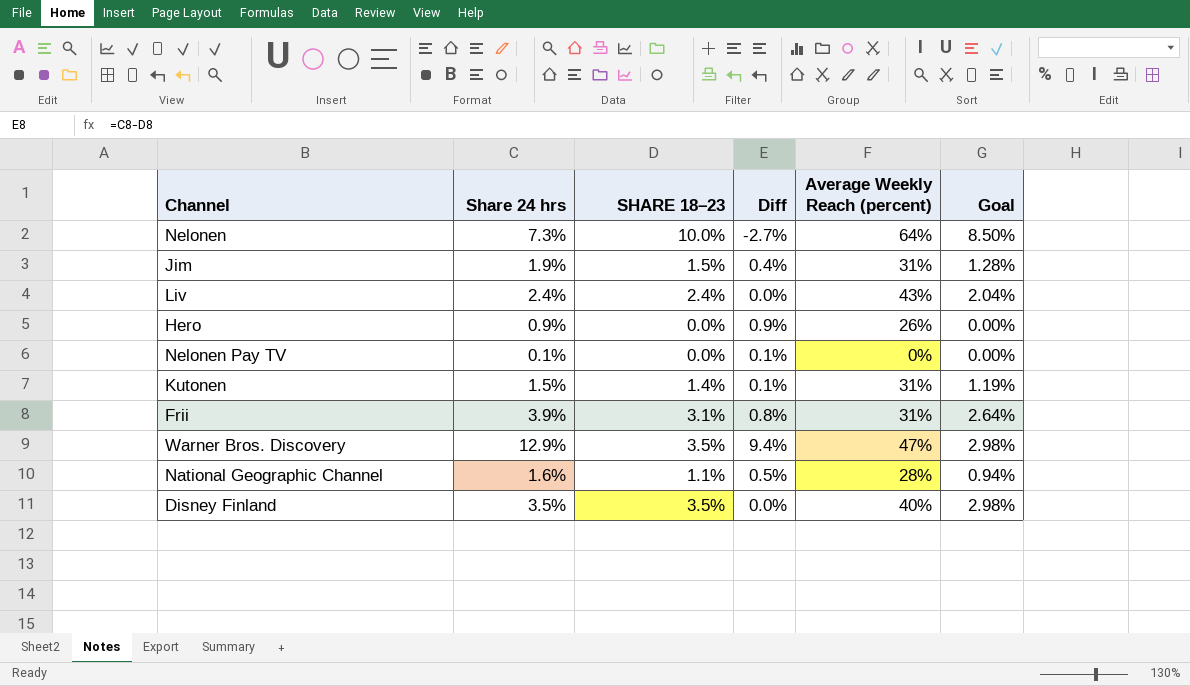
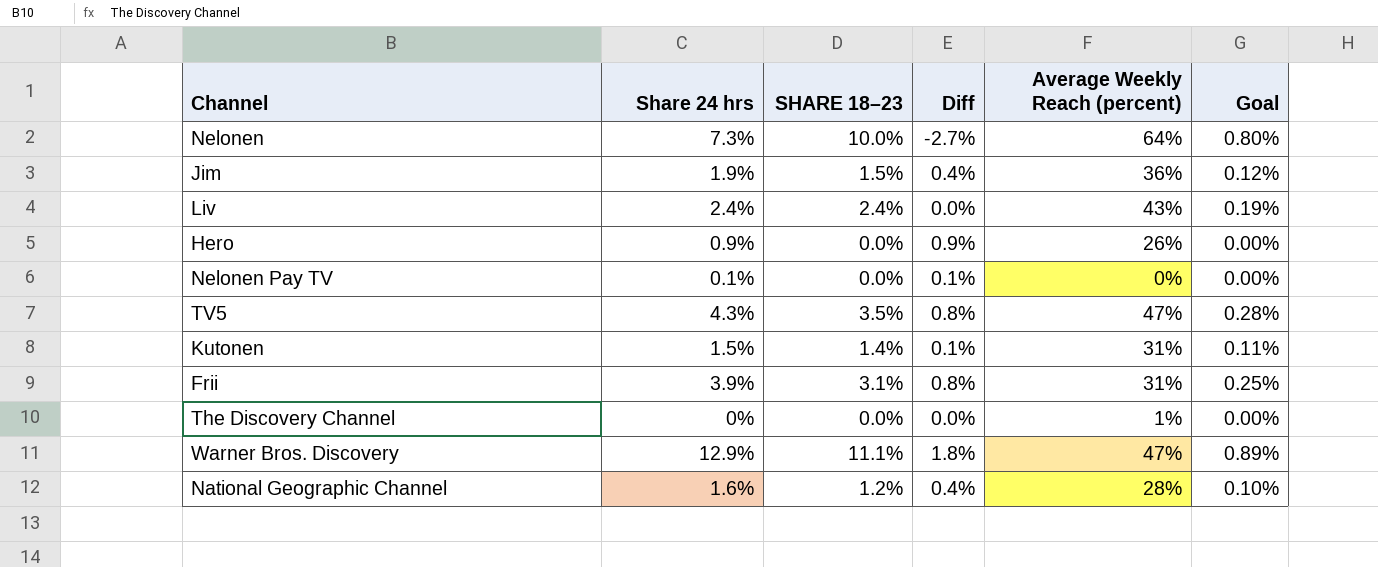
column Goal | formula: [SHARE 18–23] * 0.85 -> [SHARE 18–23] * 0.08
row Disney Finland: 3.5% | 3.5% | 0.0% | 40% | 2.98% -> none
Jim | Average Weekly Reach (percent): 31% -> 36%
row TV5: none -> 4.3% | 3.5% | 0.8% | 47% | 0.28%
row The Discovery Channel: none -> 0% | 0.0% | 0.0% | 1% | 0.00%
Warner Bros. Discovery | SHARE 18–23: 3.5% -> 11.1%
Warner Bros. Discovery | Diff: 9.4% -> 1.8%
National Geographic Channel | SHARE 18–23: 1.1% -> 1.2%
National Geographic Channel | Diff: 0.5% -> 0.4%

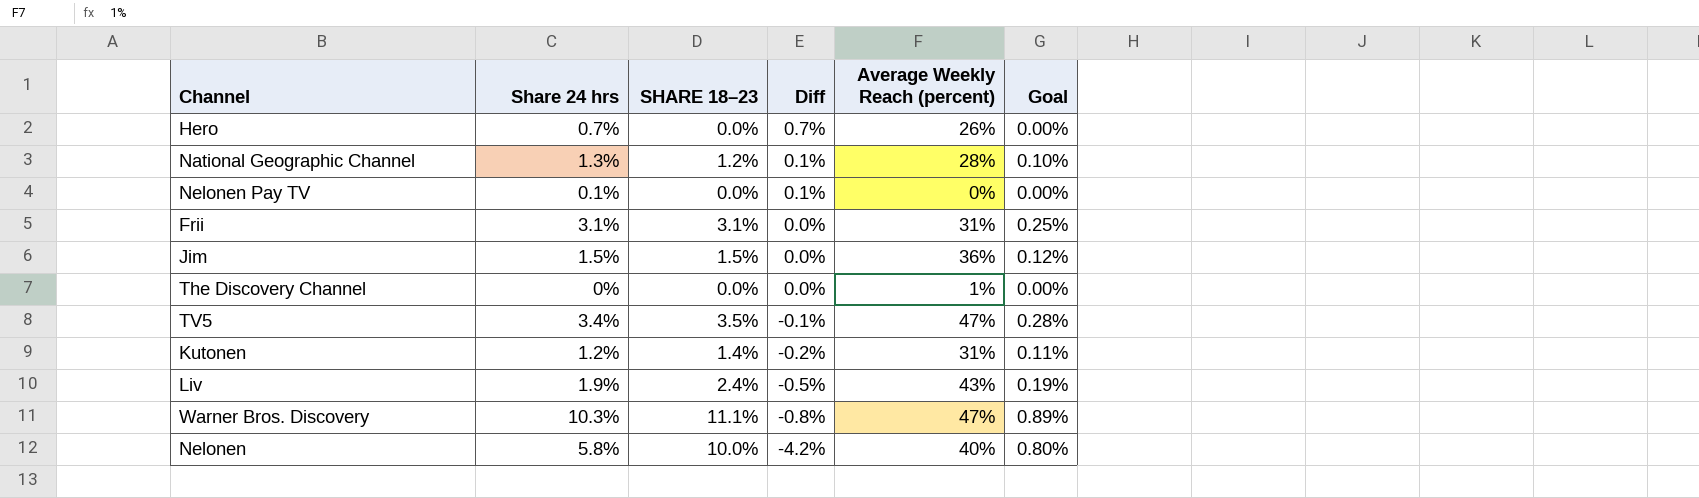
row order: none -> Diff descending
Hero | Share 24 hrs: 0.9% -> 0.7%
Hero | Diff: 0.9% -> 0.7%
National Geographic Channel | Share 24 hrs: 1.6% -> 1.3%
National Geographic Channel | Diff: 0.4% -> 0.1%
Frii | Share 24 hrs: 3.9% -> 3.1%
Frii | Diff: 0.8% -> 0.0%
Jim | Share 24 hrs: 1.9% -> 1.5%
Jim | Diff: 0.4% -> 0.0%
TV5 | Share 24 hrs: 4.3% -> 3.4%
TV5 | Diff: 0.8% -> -0.1%
Kutonen | Share 24 hrs: 1.5% -> 1.2%
Kutonen | Diff: 0.1% -> -0.2%
Liv | Share 24 hrs: 2.4% -> 1.9%
Liv | Diff: 0.0% -> -0.5%
Warner Bros. Discovery | Share 24 hrs: 12.9% -> 10.3%
Warner Bros. Discovery | Diff: 1.8% -> -0.8%
Nelonen | Share 24 hrs: 7.3% -> 5.8%
Nelonen | Diff: -2.7% -> -4.2%
Nelonen | Average Weekly Reach (percent): 64% -> 40%

